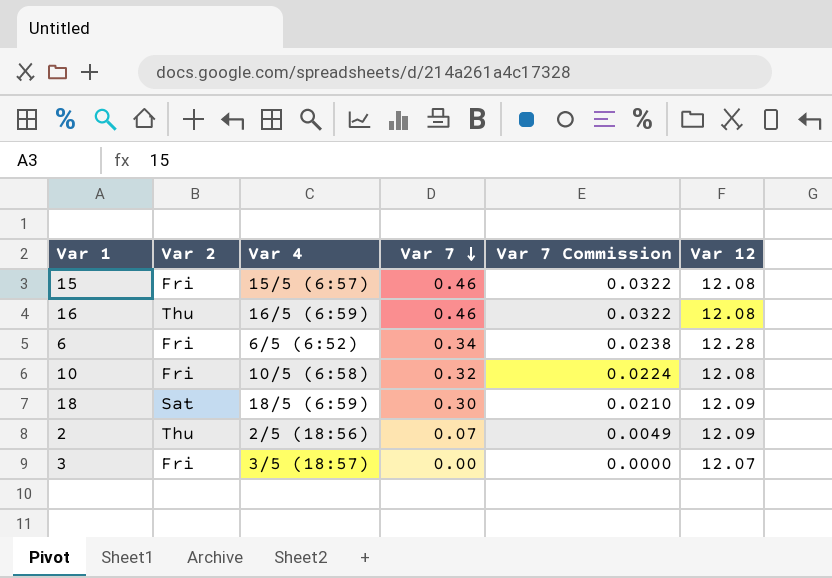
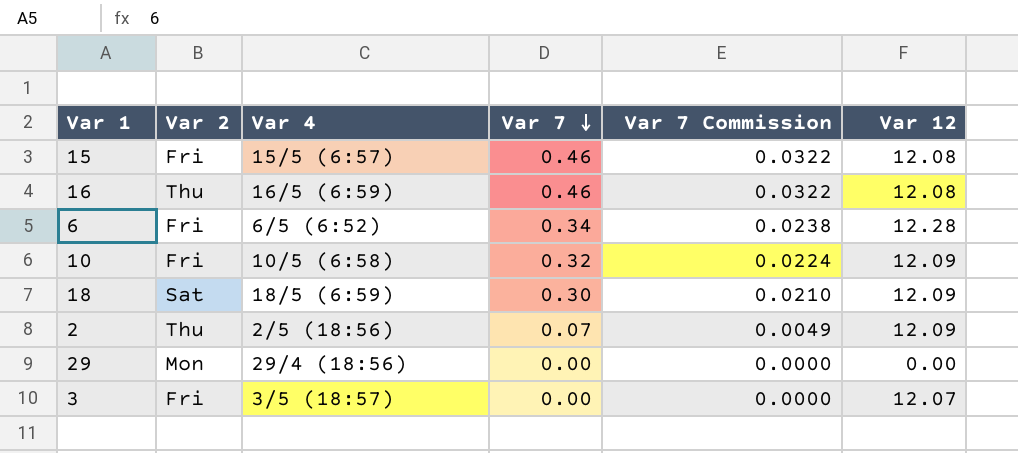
10 | Var 12: 12.08 -> 12.09
row 29: none -> Mon | 29/4 (18:56) | 0.00 | 0.0000 | 0.00

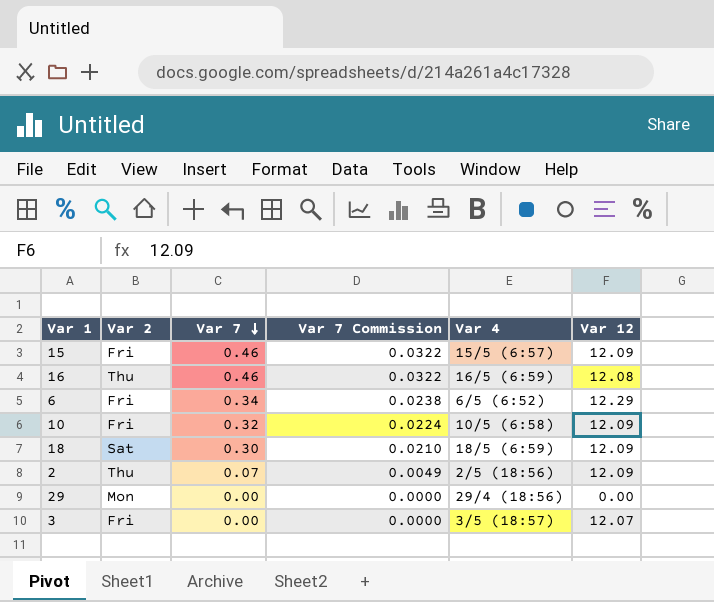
column Var 4 | position: 3 -> 5
15 | Var 12: 12.08 -> 12.09
6 | Var 12: 12.28 -> 12.29

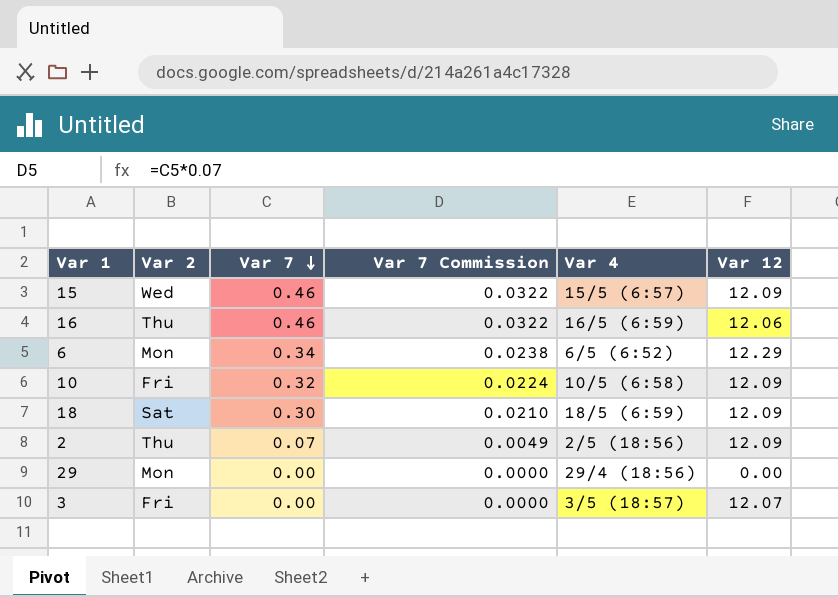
15 | Var 2: Fri -> Wed
16 | Var 12: 12.08 -> 12.06
6 | Var 2: Fri -> Mon

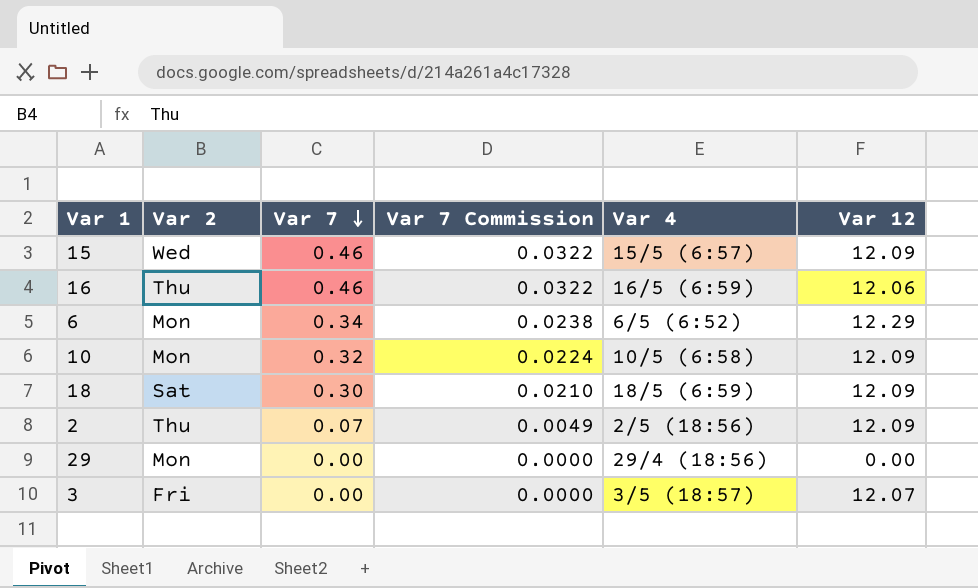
10 | Var 2: Fri -> Mon

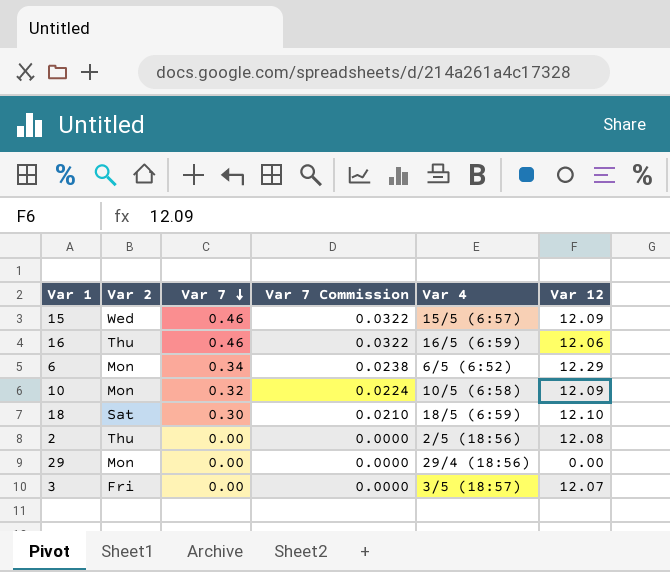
18 | Var 12: 12.09 -> 12.10
2 | Var 7: 0.07 -> 0.00
2 | Var 7 Commission: 0.0049 -> 0.0000
2 | Var 12: 12.09 -> 12.08

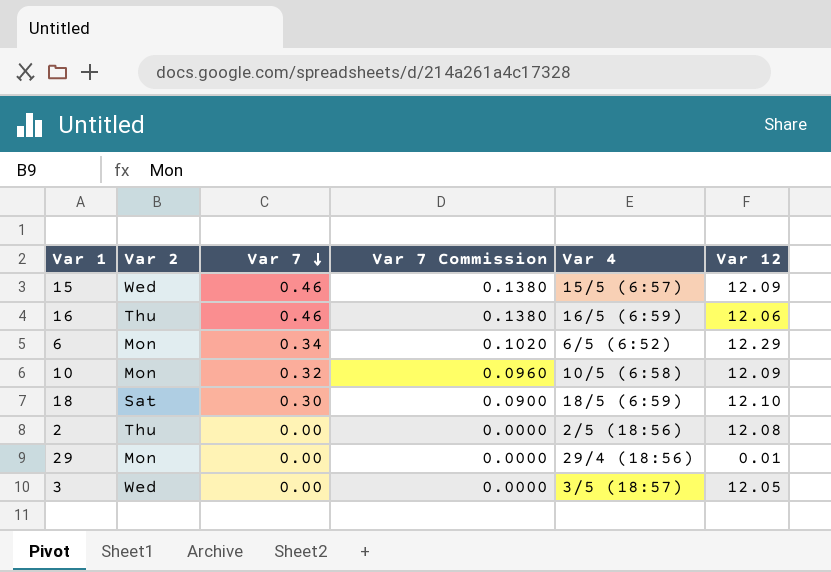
column Var 7 Commission | formula: [Var 7] * 0.07 -> [Var 7] * 0.3
29 | Var 12: 0.00 -> 0.01
3 | Var 2: Fri -> Wed
3 | Var 12: 12.07 -> 12.05

